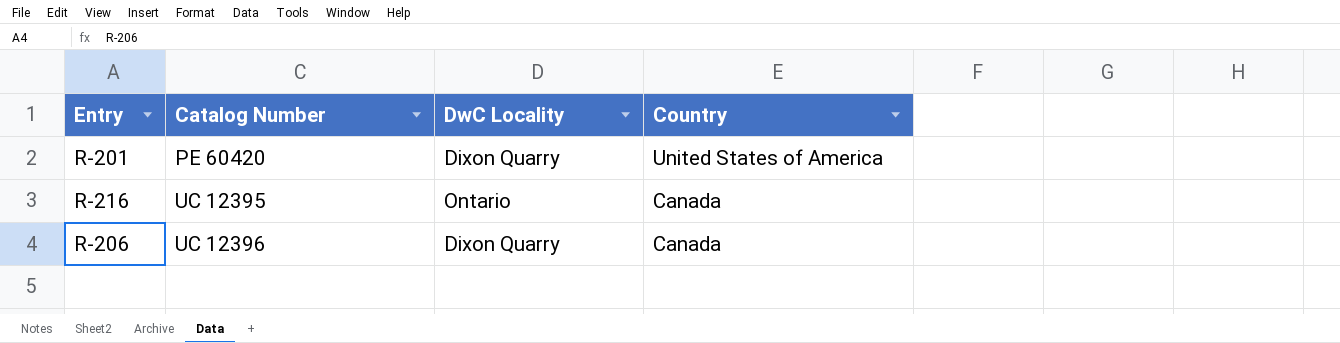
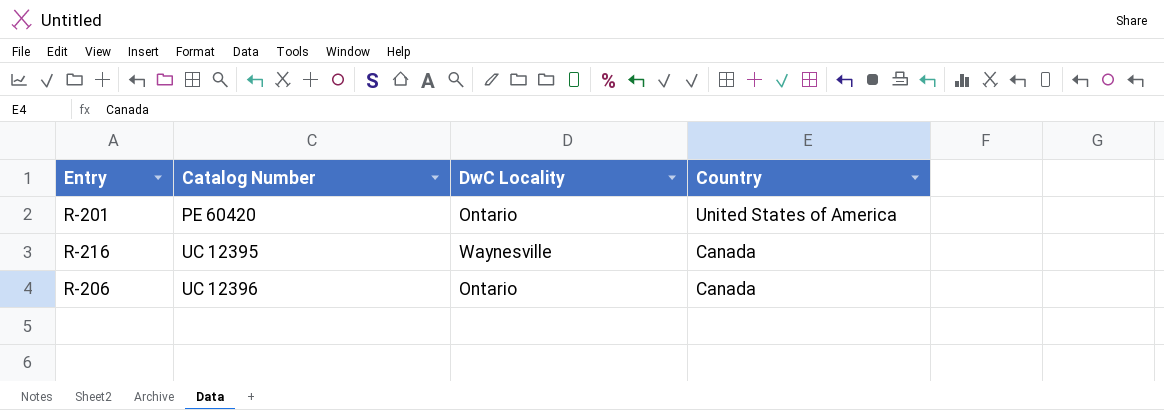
R-201 | DwC Locality: Dixon Quarry -> Ontario
R-216 | DwC Locality: Ontario -> Waynesville
R-206 | DwC Locality: Dixon Quarry -> Ontario

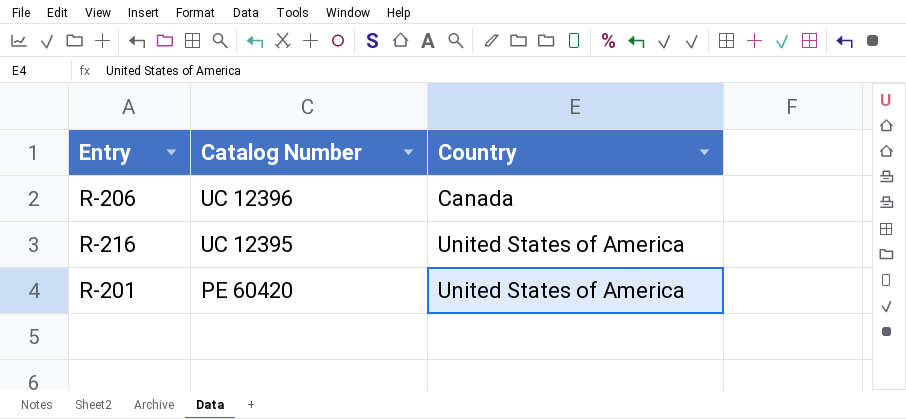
row order: Catalog Number ascending -> Catalog Number descending
column DwC Locality | position: 3 -> none
R-216 | Country: Canada -> United States of America

